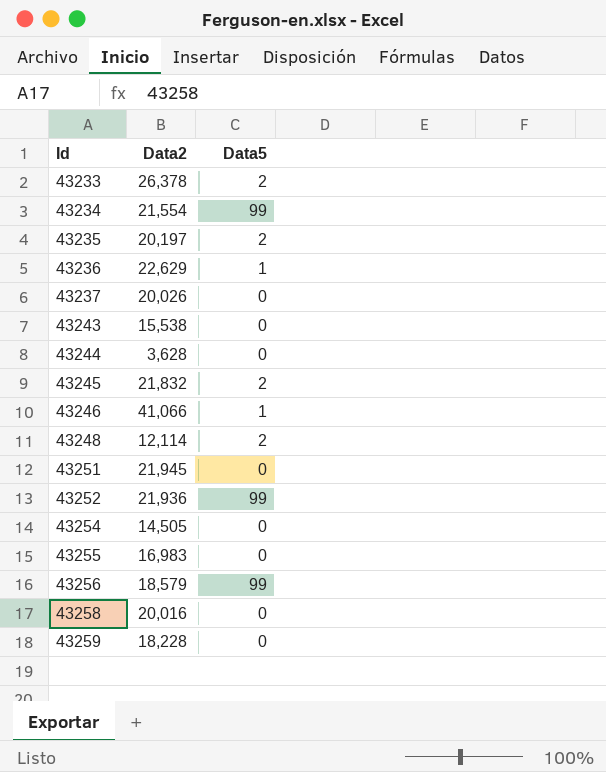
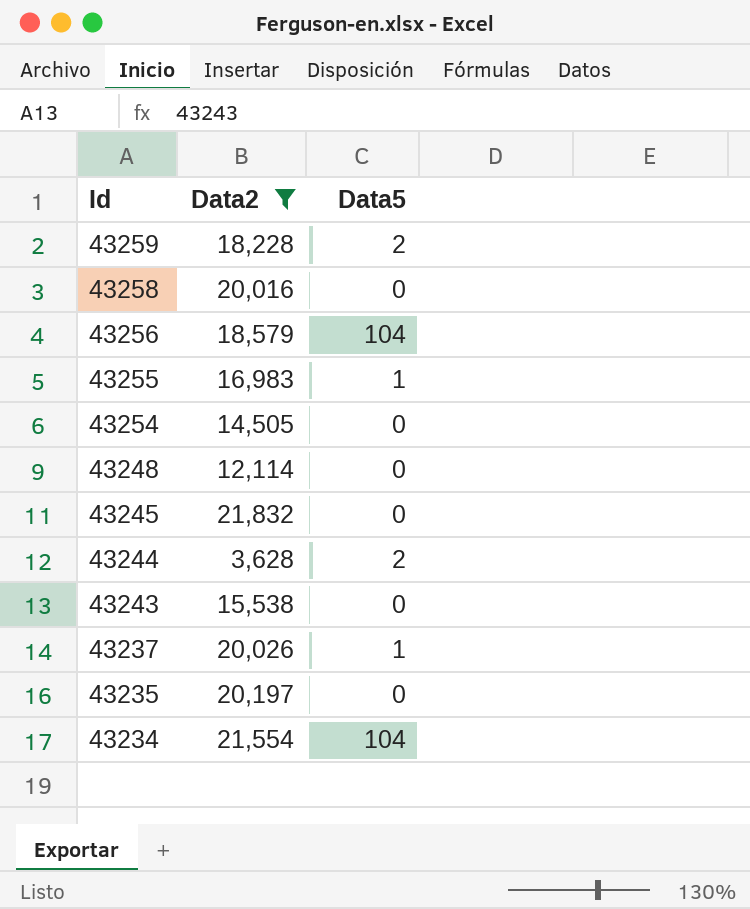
filter: none -> Data2 <= 21,832
row order: Id ascending -> Id descending
43259 | Data5: 0 -> 2
43256 | Data5: 99 -> 104
43255 | Data5: 0 -> 1
43248 | Data5: 2 -> 0
43245 | Data5: 2 -> 0
43244 | Data5: 0 -> 2
43237 | Data5: 0 -> 1
43235 | Data5: 2 -> 0
43234 | Data5: 99 -> 104

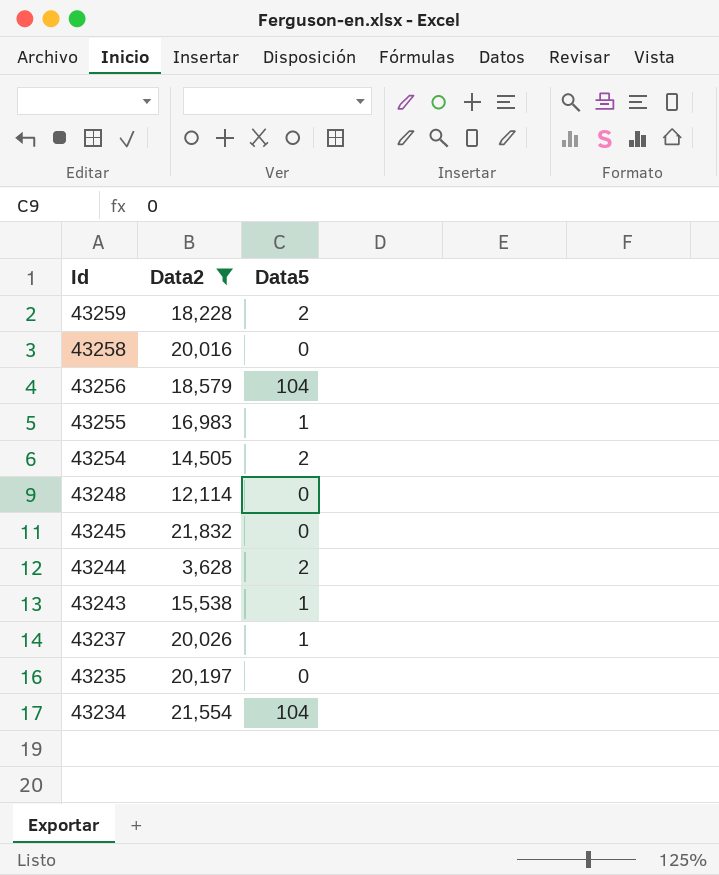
43254 | Data5: 0 -> 2
43243 | Data5: 0 -> 1

